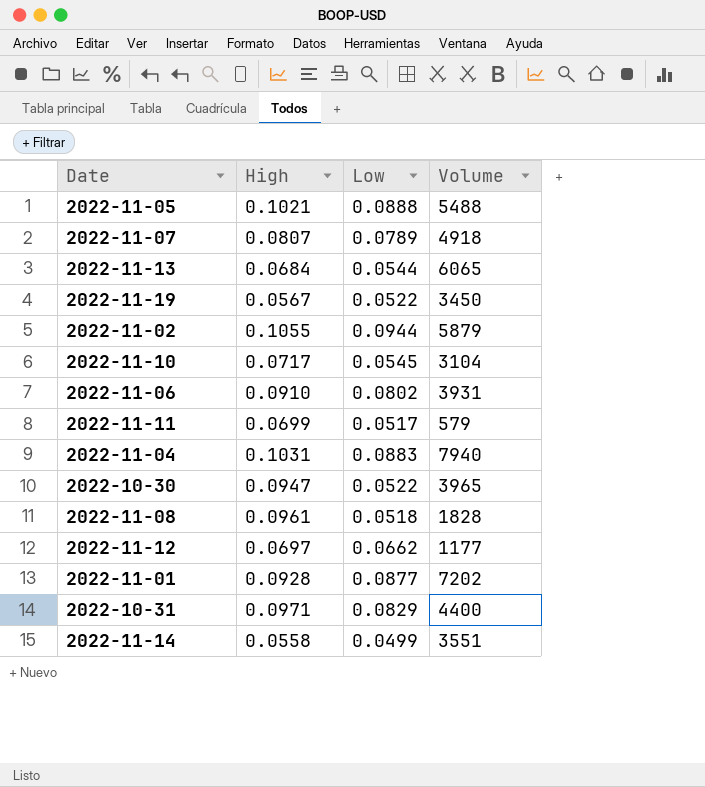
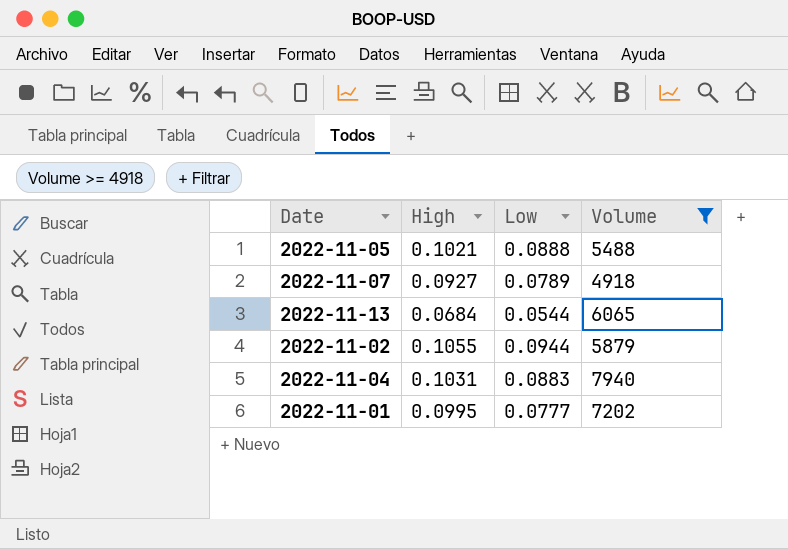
filter: none -> Volume >= 4918
2022-11-07 | High: 0.0807 -> 0.0927
2022-11-01 | High: 0.0928 -> 0.0995
2022-11-01 | Low: 0.0877 -> 0.0777

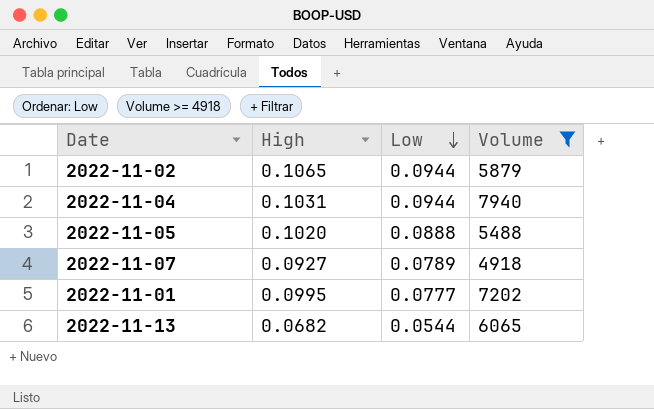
row order: none -> Low descending
2022-11-02 | High: 0.1055 -> 0.1065
2022-11-04 | Low: 0.0883 -> 0.0944
2022-11-05 | High: 0.1021 -> 0.1020
2022-11-13 | High: 0.0684 -> 0.0682

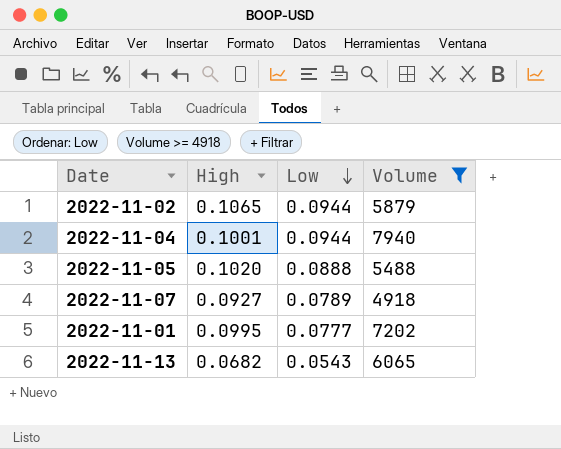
2022-11-04 | High: 0.1031 -> 0.1001
2022-11-13 | Low: 0.0544 -> 0.0543

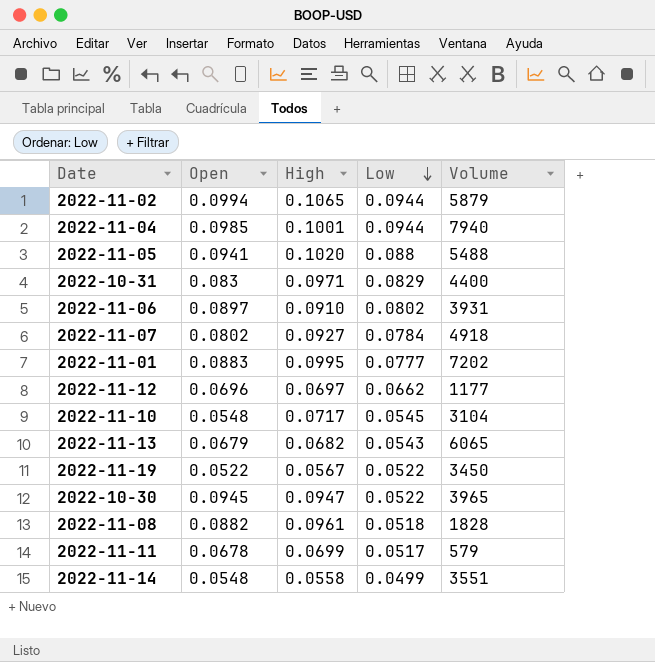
filter: Volume >= 4918 -> none
column Open | position: none -> 2
2022-11-05 | Low: 0.0888 -> 0.088
2022-11-07 | Low: 0.0789 -> 0.0784

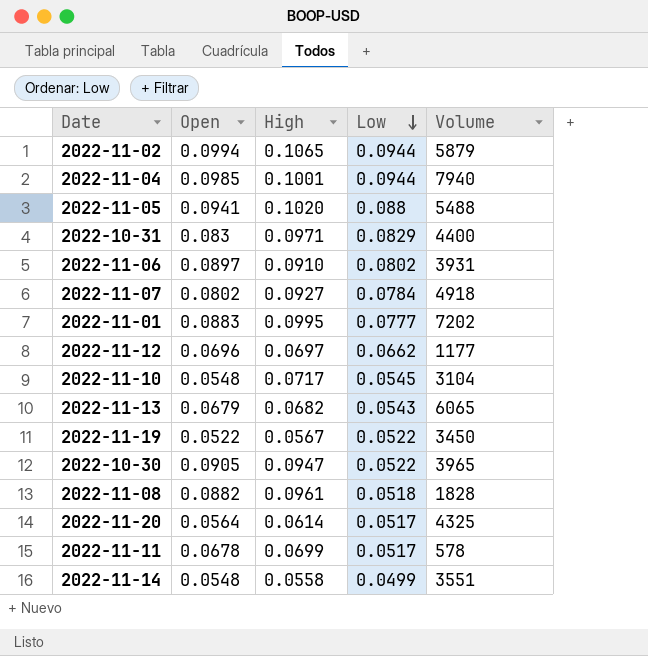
2022-10-30 | Open: 0.0945 -> 0.0905
row 2022-11-20: none -> 0.0564 | 0.0614 | 0.0517 | 4325
2022-11-11 | Volume: 579 -> 578

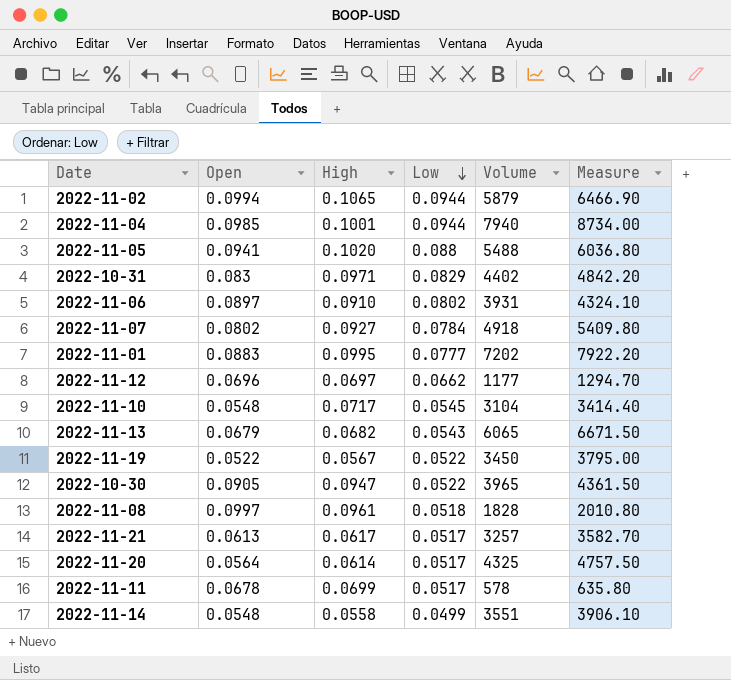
column Measure | formula: none -> [Volume] * 1.1
2022-10-31 | Volume: 4400 -> 4402
2022-11-08 | Open: 0.0882 -> 0.0997
row 2022-11-21: none -> 0.0613 | 0.0617 | 0.0517 | 3257 | 3582.70

